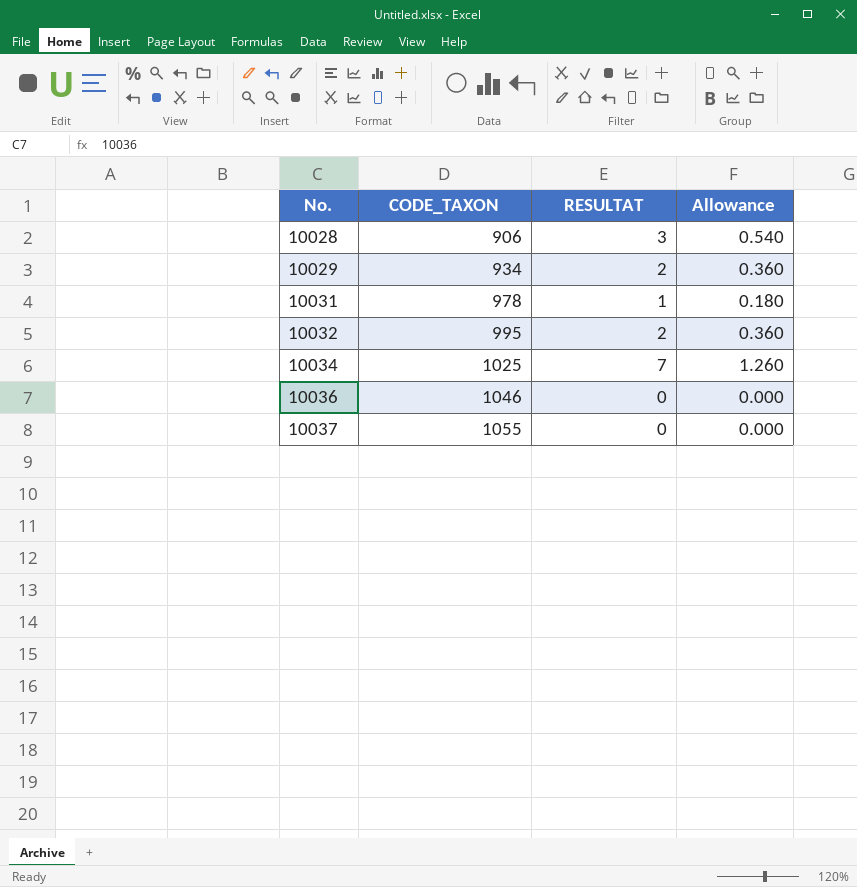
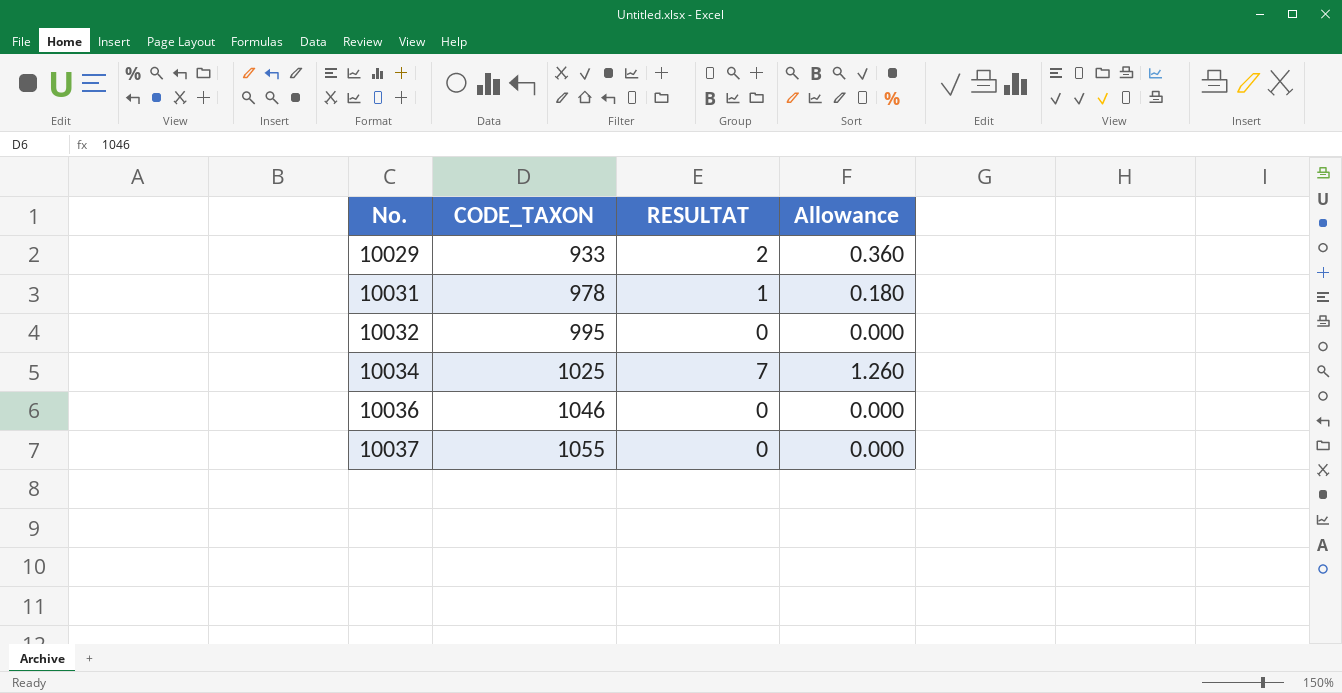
row 10028: 906 | 3 | 0.540 -> none
10029 | CODE_TAXON: 934 -> 933
10032 | RESULTAT: 2 -> 0
10032 | Allowance: 0.360 -> 0.000

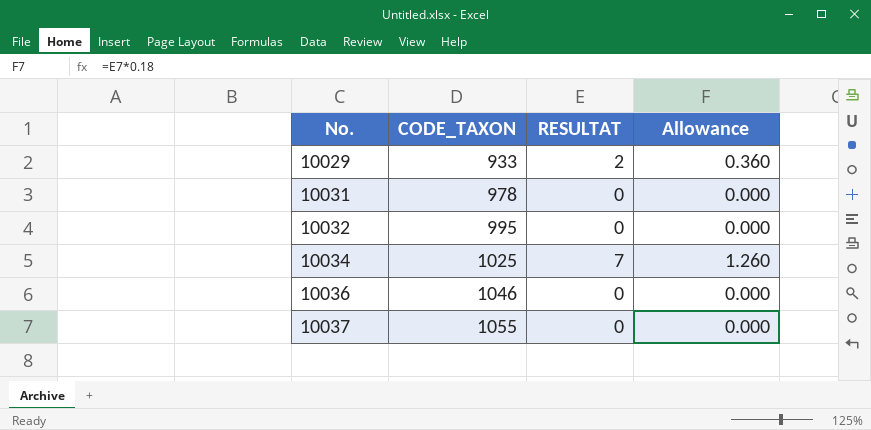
10031 | RESULTAT: 1 -> 0
10031 | Allowance: 0.180 -> 0.000

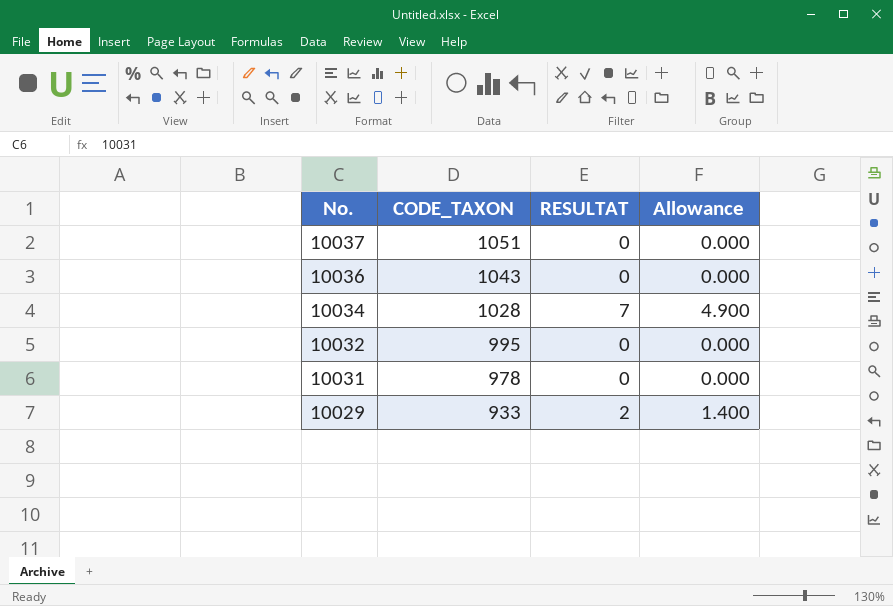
row order: No. ascending -> No. descending
column Allowance | formula: [RESULTAT] * 0.18 -> [RESULTAT] * 0.7
10037 | CODE_TAXON: 1055 -> 1051
10036 | CODE_TAXON: 1046 -> 1043
10034 | CODE_TAXON: 1025 -> 1028

